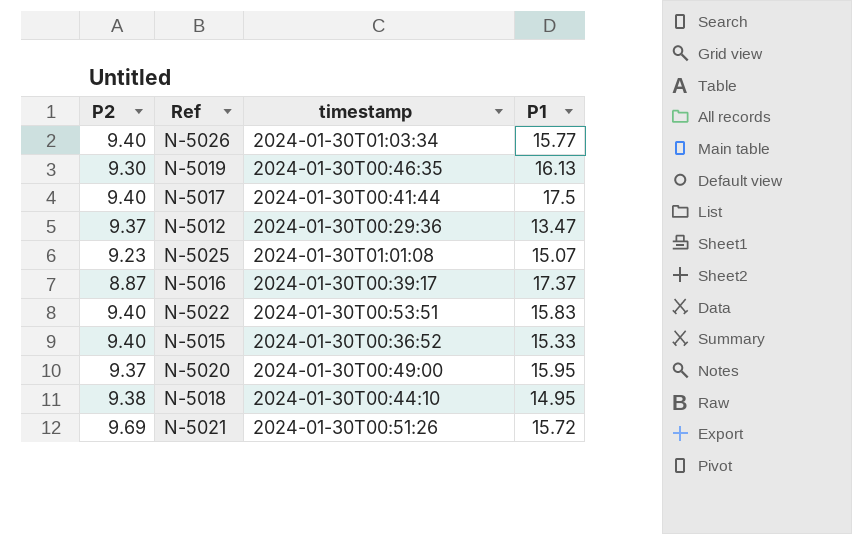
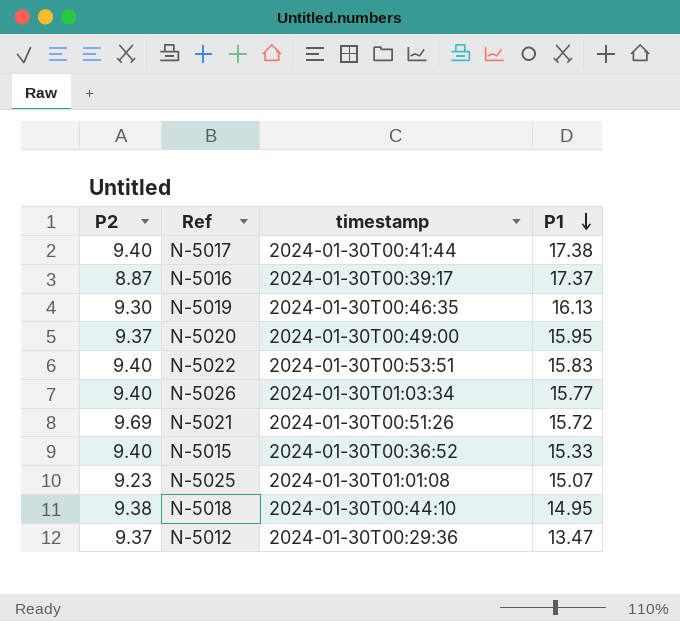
row order: none -> P1 descending
N-5017 | P1: 17.5 -> 17.38

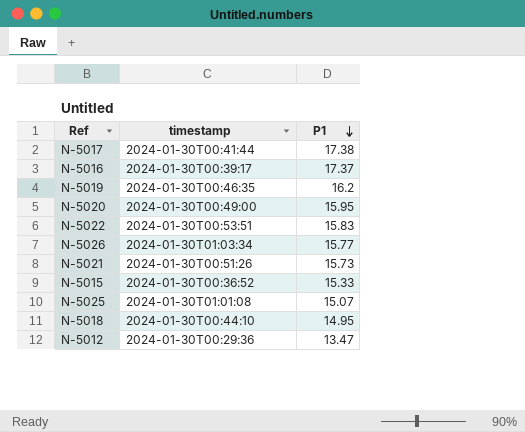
column P2 | position: 1 -> none
N-5019 | P1: 16.13 -> 16.2
N-5021 | P1: 15.72 -> 15.73

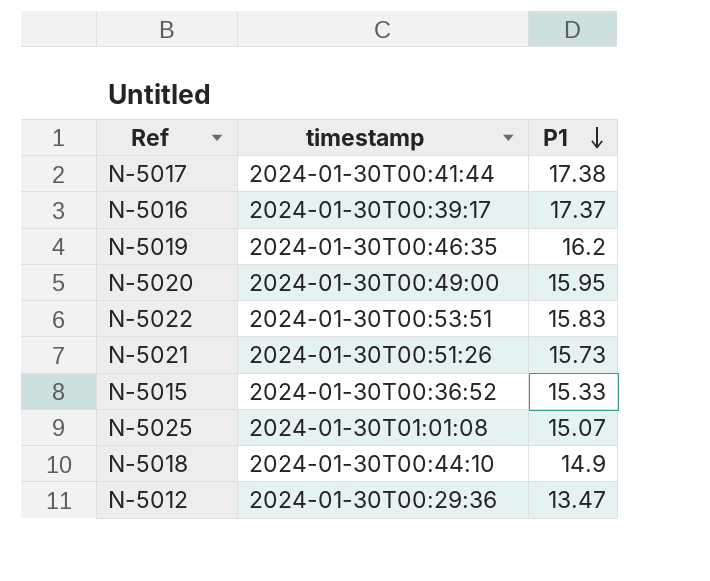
row N-5026: 2024-01-30T01:03:34 | 15.77 -> none
N-5018 | P1: 14.95 -> 14.9

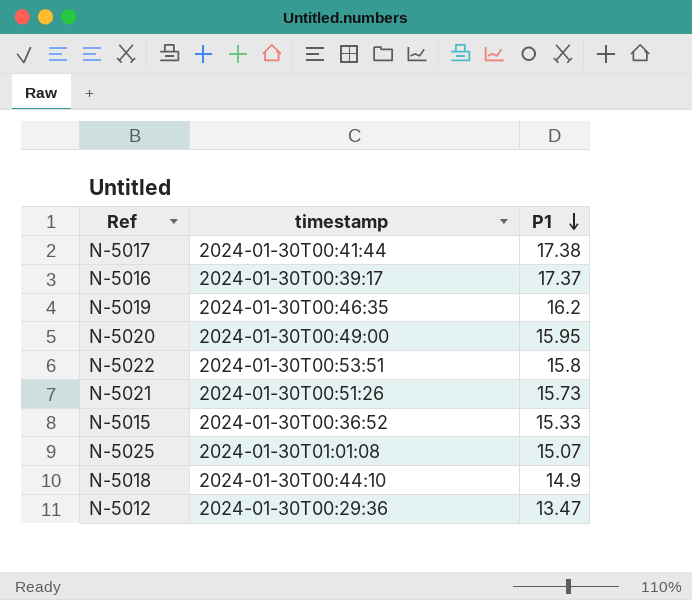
N-5022 | P1: 15.83 -> 15.8

